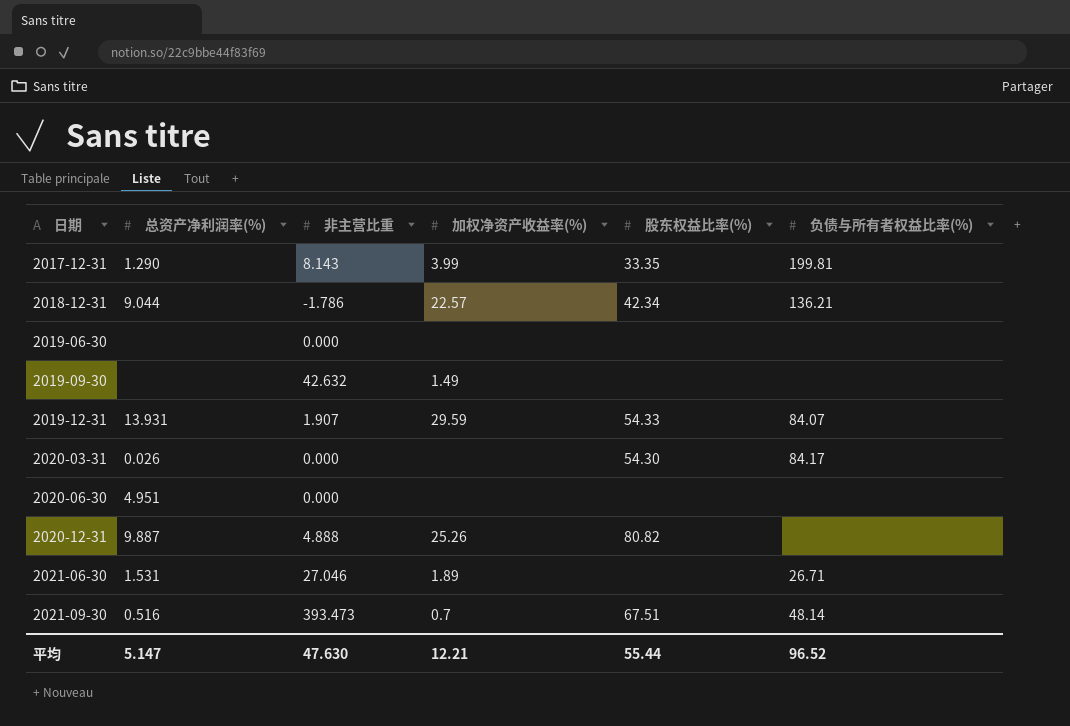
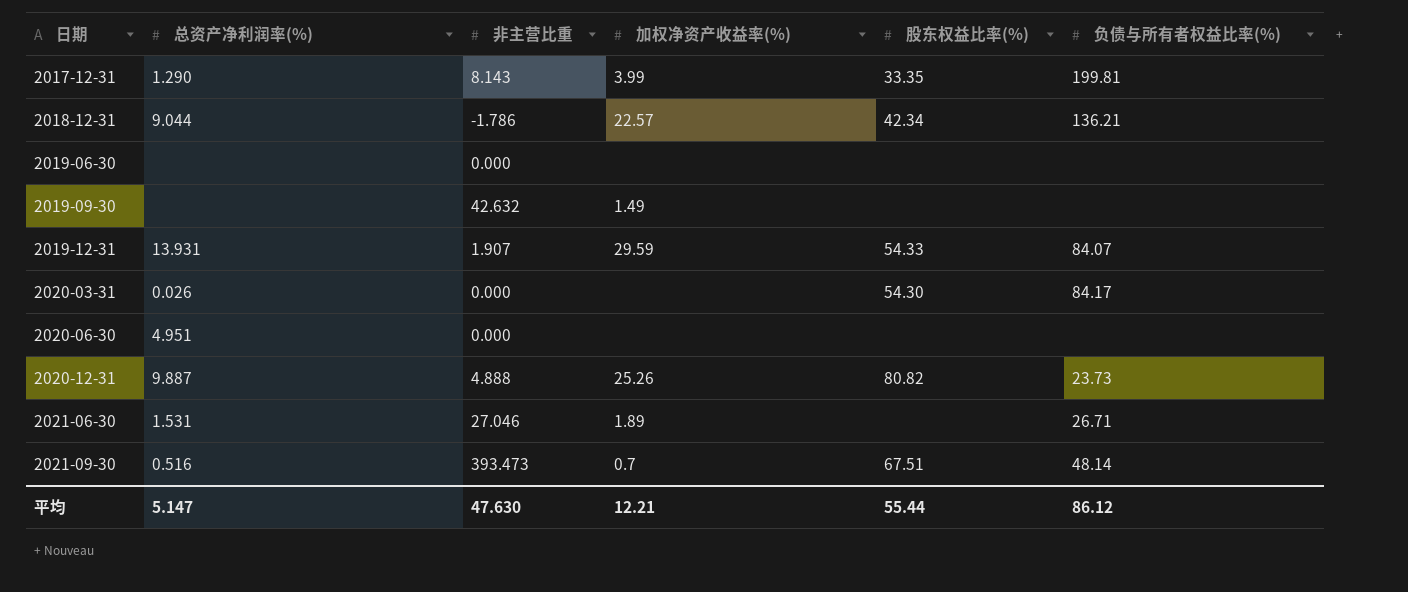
2020-12-31 | 负债与所有者权益比率(%): none -> 23.73
平均 | 负债与所有者权益比率(%): 96.52 -> 86.12

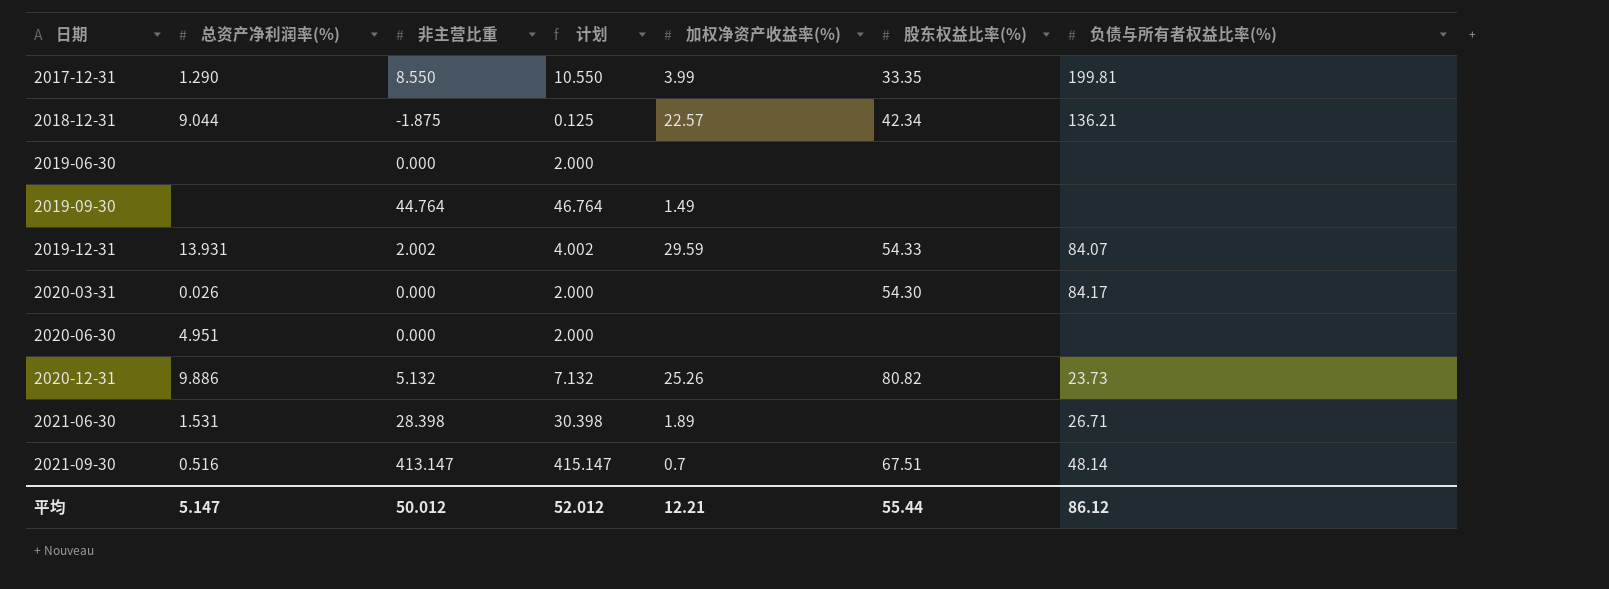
column 计划 | formula: none -> [非主营比重] + 2
2017-12-31 | 非主营比重: 8.143 -> 8.550
2018-12-31 | 非主营比重: -1.786 -> -1.875
2019-09-30 | 非主营比重: 42.632 -> 44.764
2019-12-31 | 非主营比重: 1.907 -> 2.002
2020-12-31 | 总资产净利润率(%): 9.887 -> 9.886
2020-12-31 | 非主营比重: 4.888 -> 5.132
2021-06-30 | 非主营比重: 27.046 -> 28.398
2021-09-30 | 非主营比重: 393.473 -> 413.147
平均 | 非主营比重: 47.630 -> 50.012

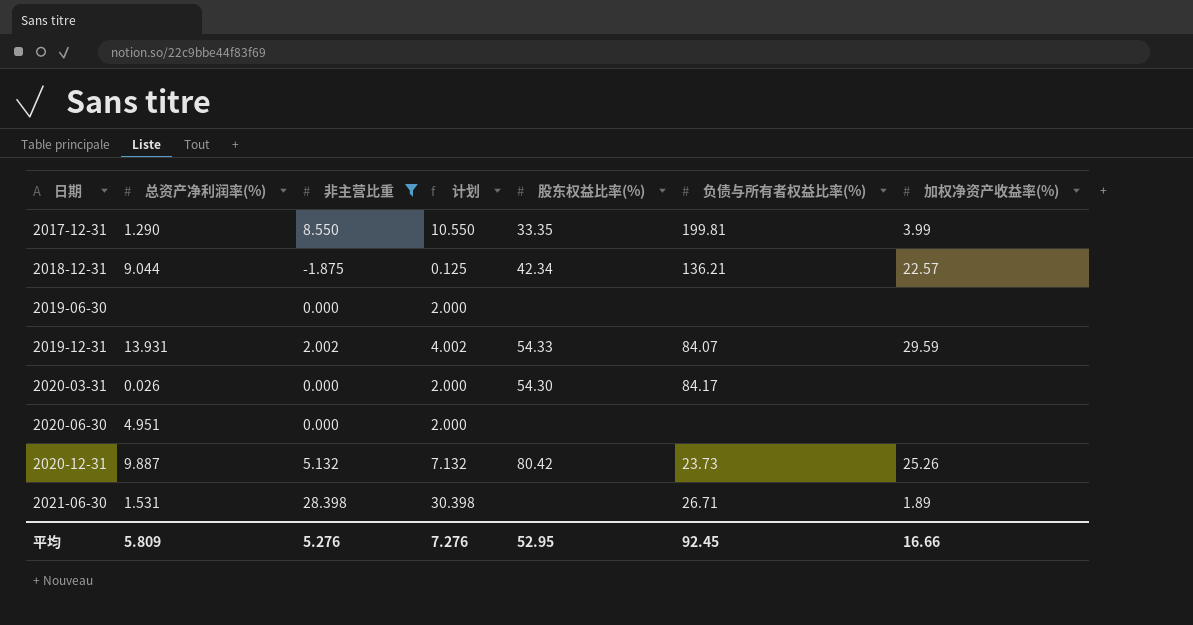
filter: none -> 非主营比重 <= 28.398
column 加权净资产收益率(%) | position: 5 -> 7
2020-12-31 | 总资产净利润率(%): 9.886 -> 9.887
2020-12-31 | 股东权益比率(%): 80.82 -> 80.42
平均 | 总资产净利润率(%): 5.147 -> 5.809
平均 | 非主营比重: 50.012 -> 5.276
平均 | 计划: 52.012 -> 7.276
平均 | 股东权益比率(%): 55.44 -> 52.95
平均 | 负债与所有者权益比率(%): 86.12 -> 92.45
平均 | 加权净资产收益率(%): 12.21 -> 16.66

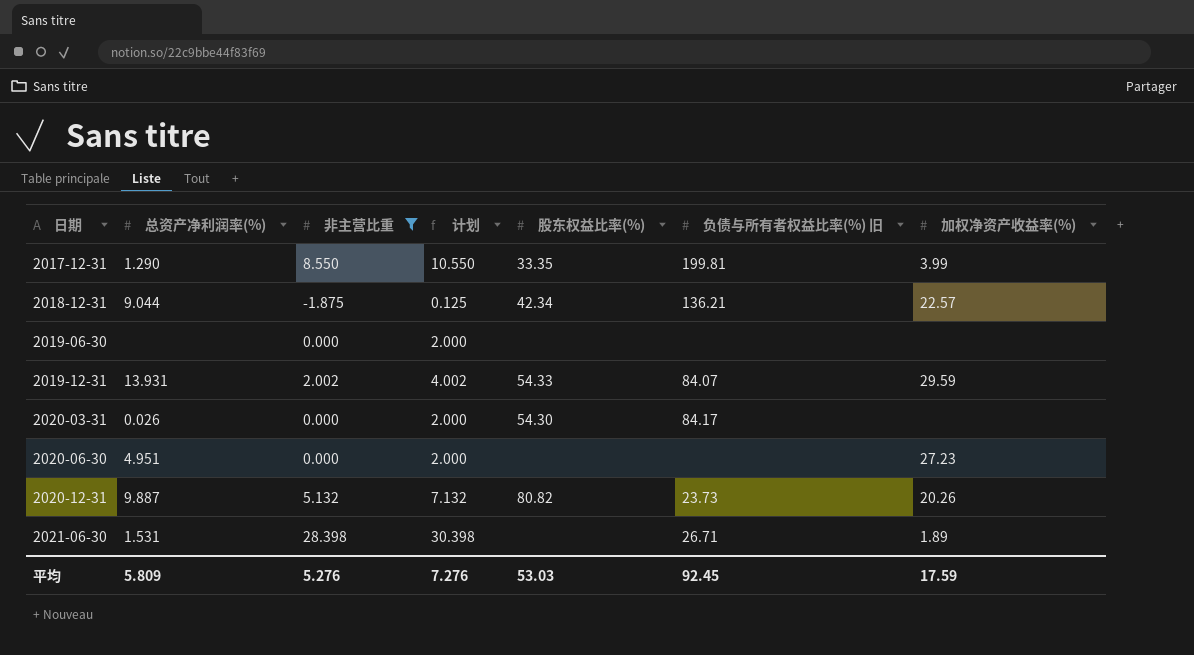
column name: 负债与所有者权益比率(%) -> 负债与所有者权益比率(%) 旧
2020-06-30 | 加权净资产收益率(%): none -> 27.23
2020-12-31 | 股东权益比率(%): 80.42 -> 80.82
2020-12-31 | 加权净资产收益率(%): 25.26 -> 20.26
平均 | 股东权益比率(%): 52.95 -> 53.03
平均 | 加权净资产收益率(%): 16.66 -> 17.59

